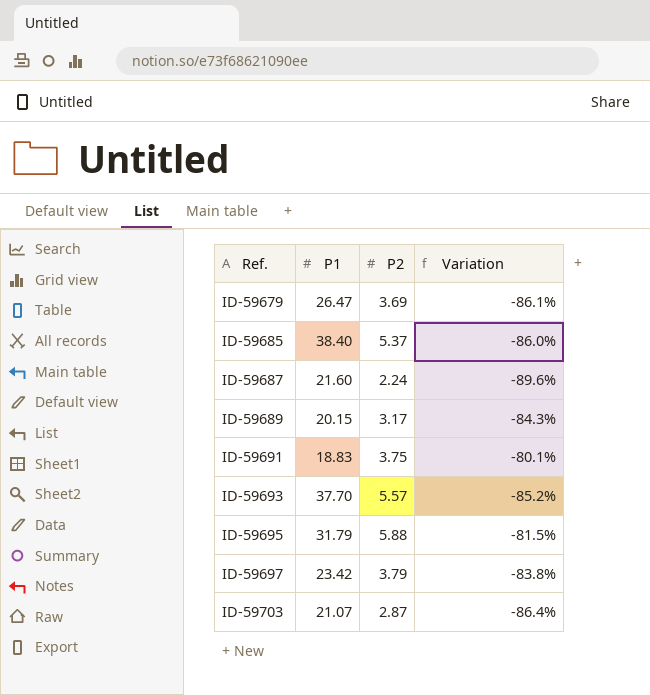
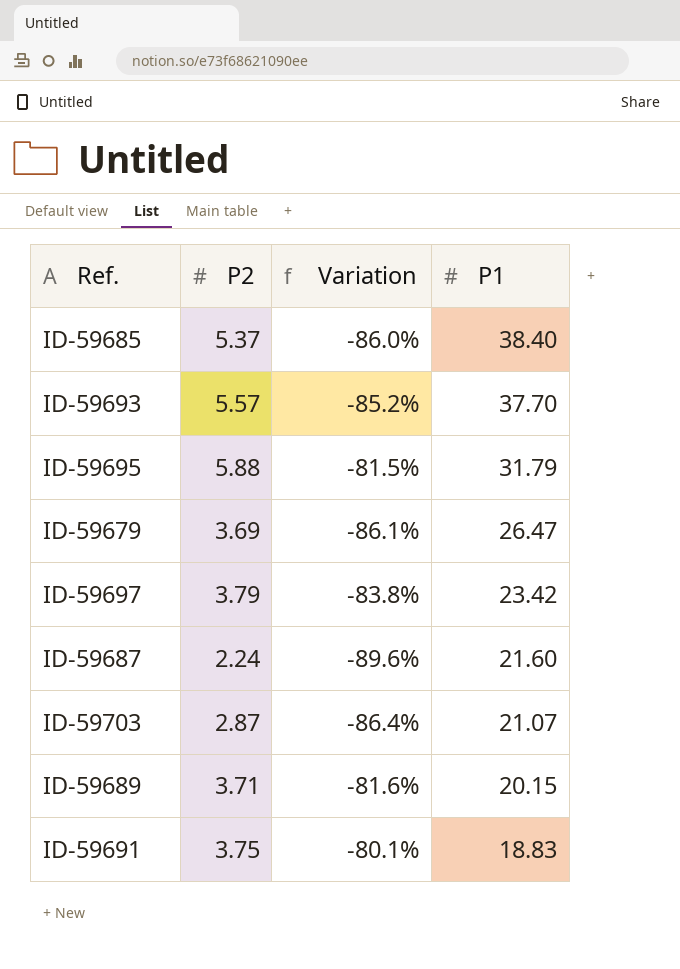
row order: Ref. ascending -> P1 descending
column P1 | position: 2 -> 4
ID-59689 | P2: 3.17 -> 3.71
ID-59689 | Variation: -84.3% -> -81.6%

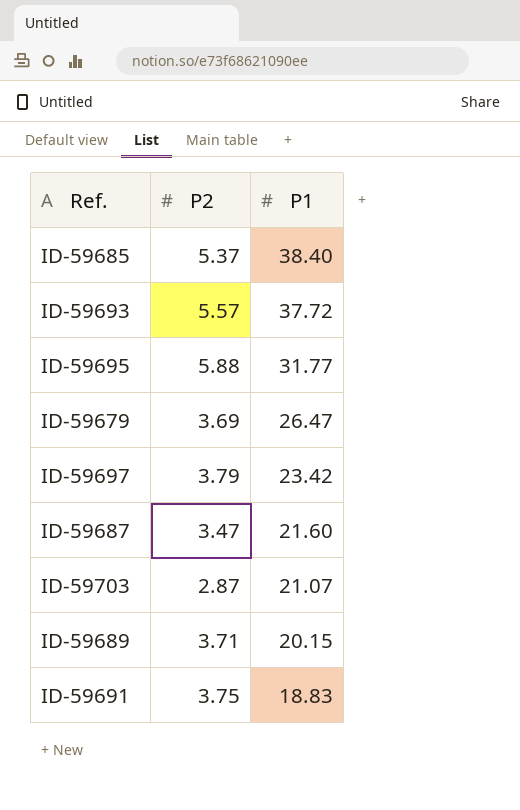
column Variation | formula: ([P2] - [P1]) / [P1] -> none
ID-59693 | P1: 37.70 -> 37.72
ID-59695 | P1: 31.79 -> 31.77
ID-59687 | P2: 2.24 -> 3.47

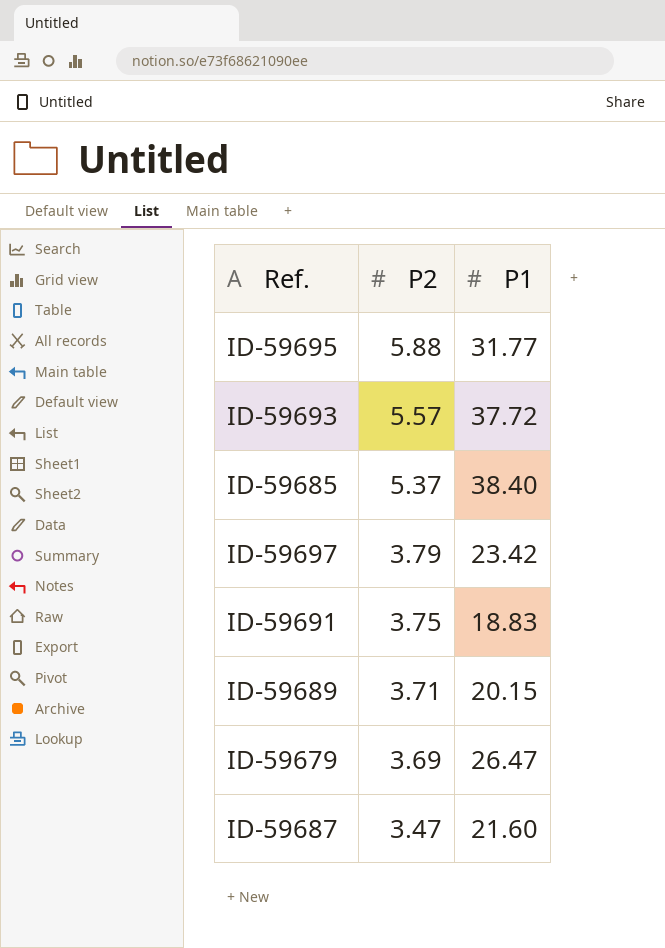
row order: P1 descending -> P2 descending
row ID-59703: 2.87 | 21.07 -> none

